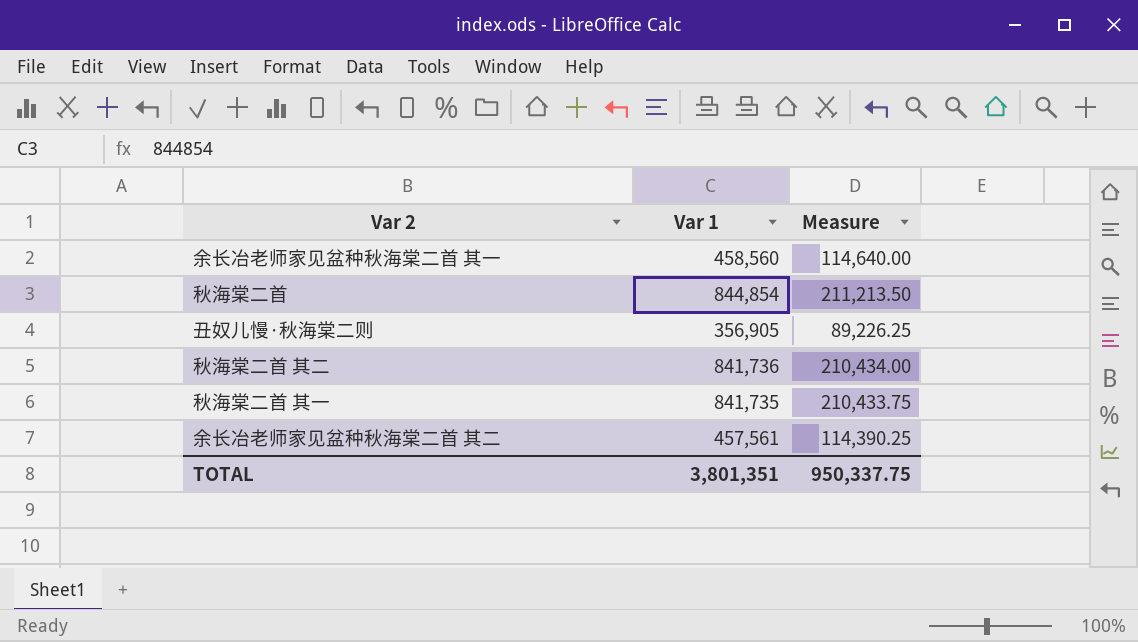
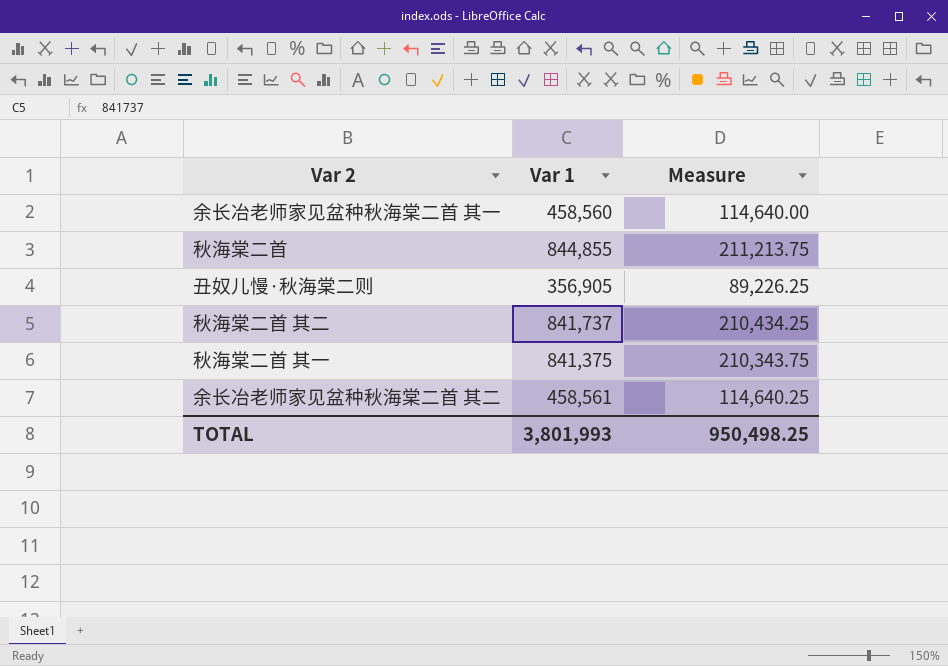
秋海棠二首 | Var 1: 844,854 -> 844,855
秋海棠二首 | Measure: 211,213.50 -> 211,213.75
秋海棠二首 其二 | Var 1: 841,736 -> 841,737
秋海棠二首 其二 | Measure: 210,434.00 -> 210,434.25
秋海棠二首 其一 | Var 1: 841,735 -> 841,375
秋海棠二首 其一 | Measure: 210,433.75 -> 210,343.75
余长冶老师家见盆种秋海棠二首 其二 | Var 1: 457,561 -> 458,561
余长冶老师家见盆种秋海棠二首 其二 | Measure: 114,390.25 -> 114,640.25
TOTAL | Var 1: 3,801,351 -> 3,801,993
TOTAL | Measure: 950,337.75 -> 950,498.25

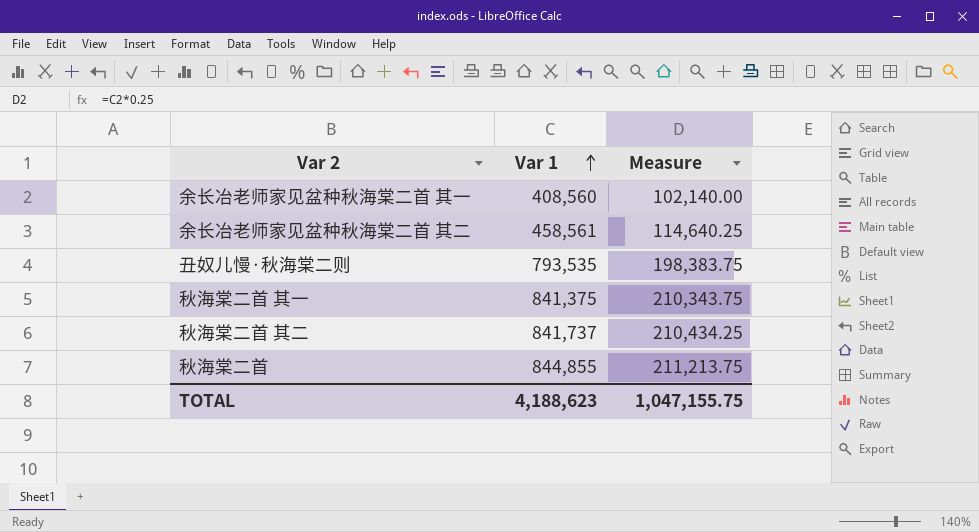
row order: none -> Var 1 ascending
余长冶老师家见盆种秋海棠二首 其一 | Var 1: 458,560 -> 408,560
余长冶老师家见盆种秋海棠二首 其一 | Measure: 114,640.00 -> 102,140.00
丑奴儿慢·秋海棠二则 | Var 1: 356,905 -> 793,535
丑奴儿慢·秋海棠二则 | Measure: 89,226.25 -> 198,383.75
TOTAL | Var 1: 3,801,993 -> 4,188,623
TOTAL | Measure: 950,498.25 -> 1,047,155.75

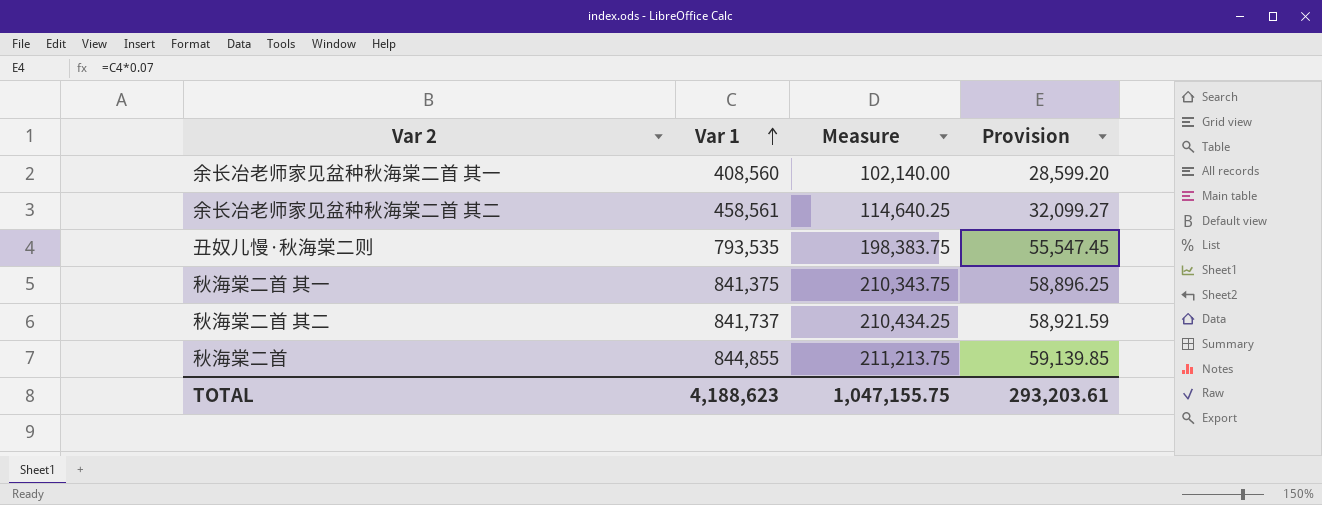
column Provision | formula: none -> [Var 1] * 0.07

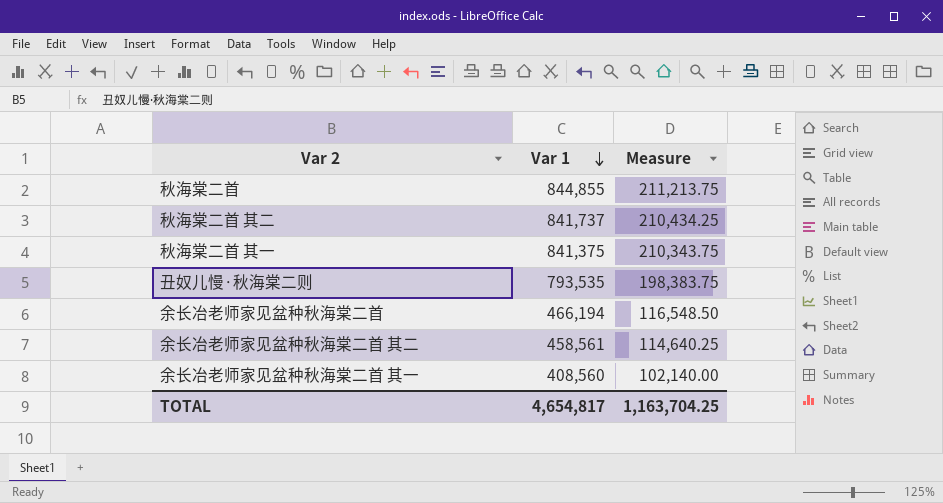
row order: Var 1 ascending -> Var 1 descending
column Provision | formula: [Var 1] * 0.07 -> none
row 余长冶老师家见盆种秋海棠二首: none -> 466,194 | 116,548.50
TOTAL | Var 1: 4,188,623 -> 4,654,817
TOTAL | Measure: 1,047,155.75 -> 1,163,704.25

